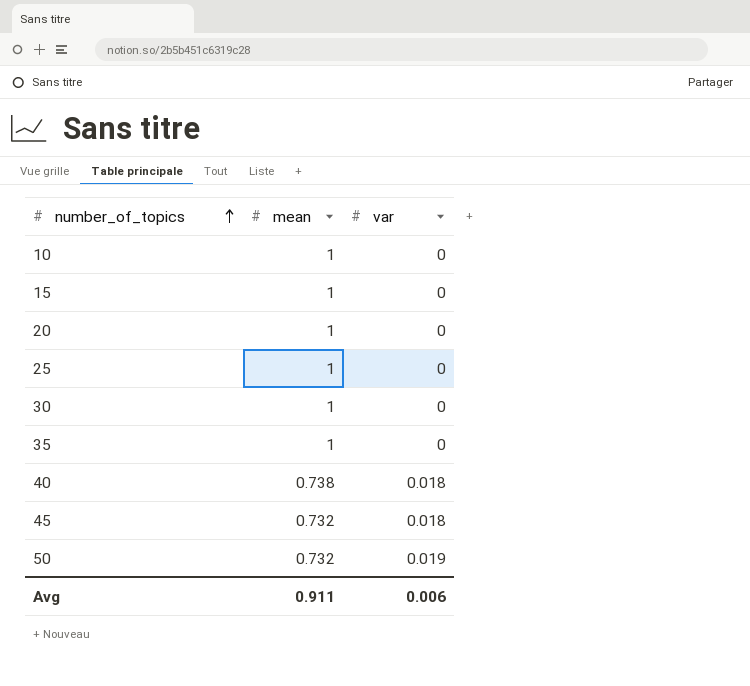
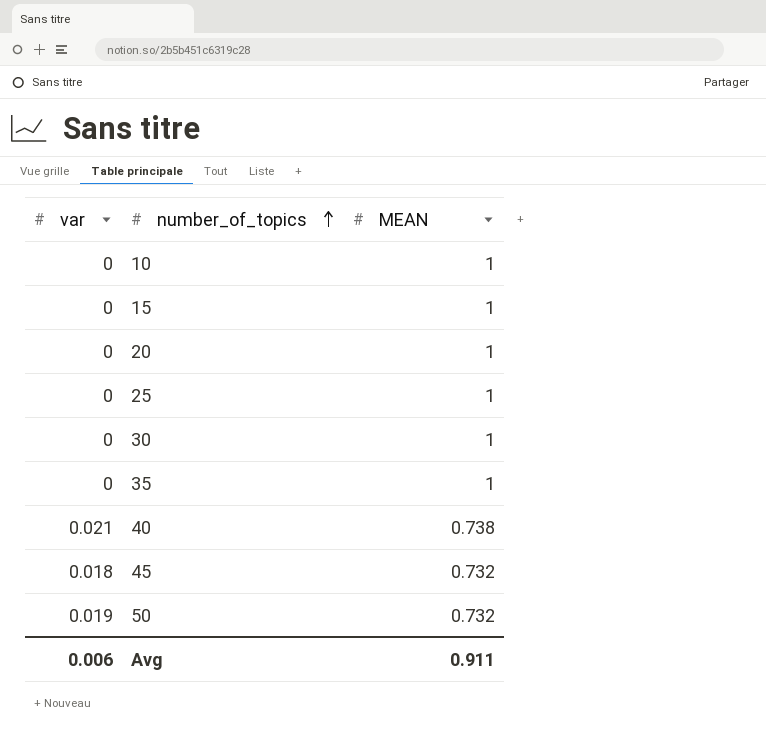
column var | position: 3 -> 1
column name: mean -> MEAN
40 | var: 0.018 -> 0.021

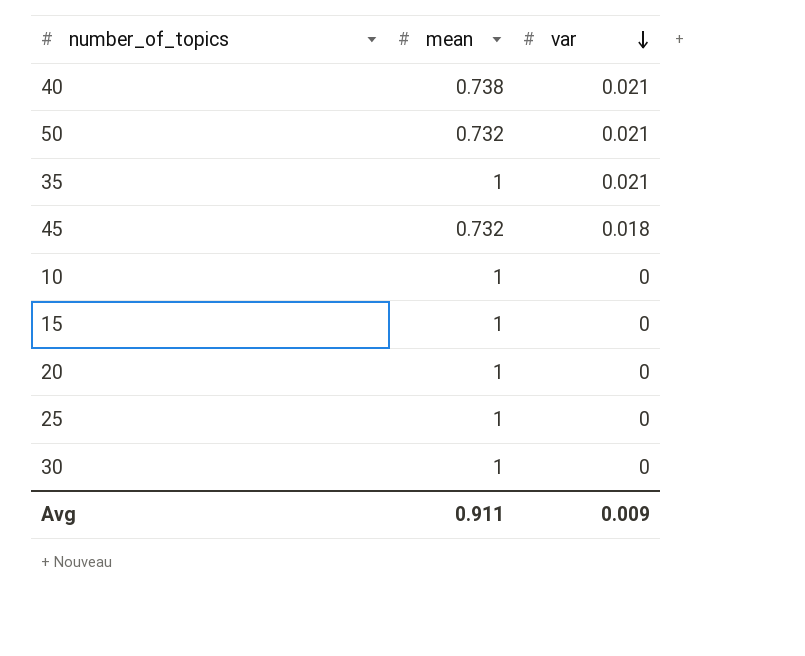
row order: number_of_topics ascending -> var descending
column name: MEAN -> mean
column var | position: 1 -> 3
50 | var: 0.019 -> 0.021
35 | var: 0 -> 0.021
Avg | var: 0.006 -> 0.009

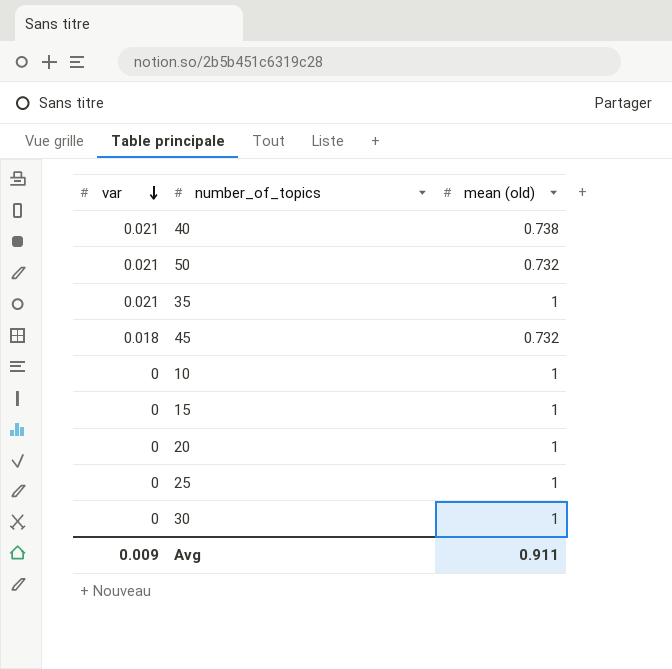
column var | position: 3 -> 1
column name: mean -> mean (old)

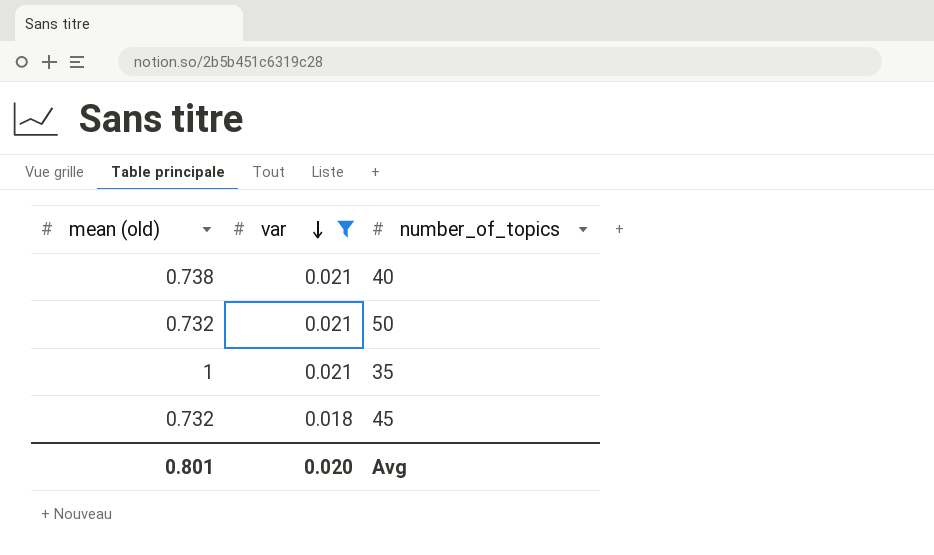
filter: none -> var != 0
column mean (old) | position: 3 -> 1
Avg | mean (old): 0.911 -> 0.801
Avg | var: 0.009 -> 0.020

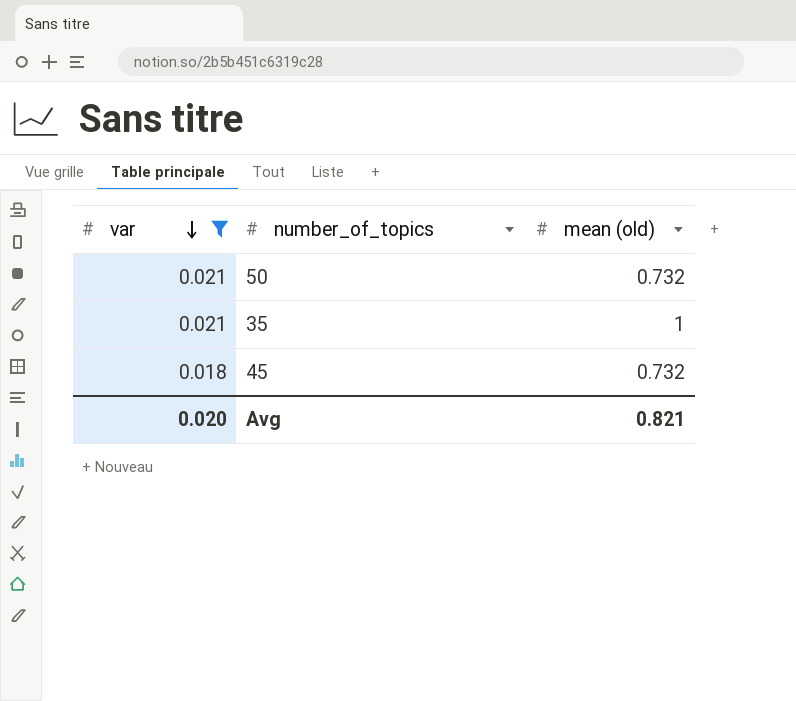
column mean (old) | position: 1 -> 3
row 40: 0.738 | 0.021 -> none
Avg | mean (old): 0.801 -> 0.821

